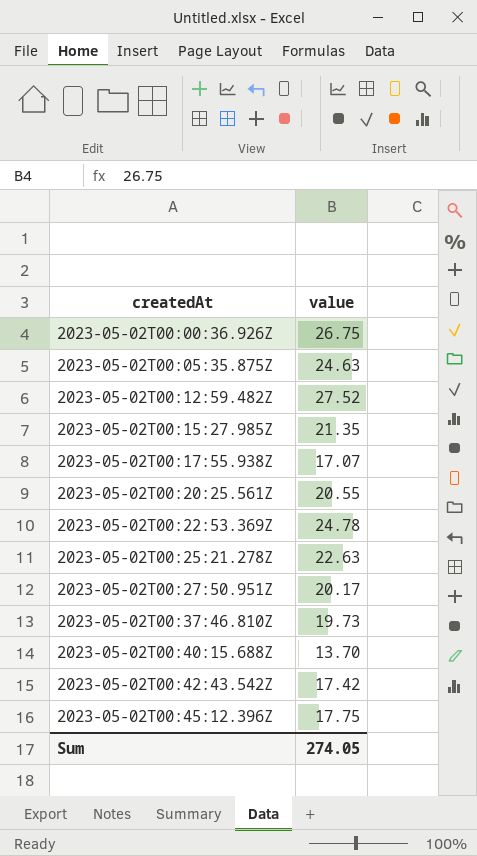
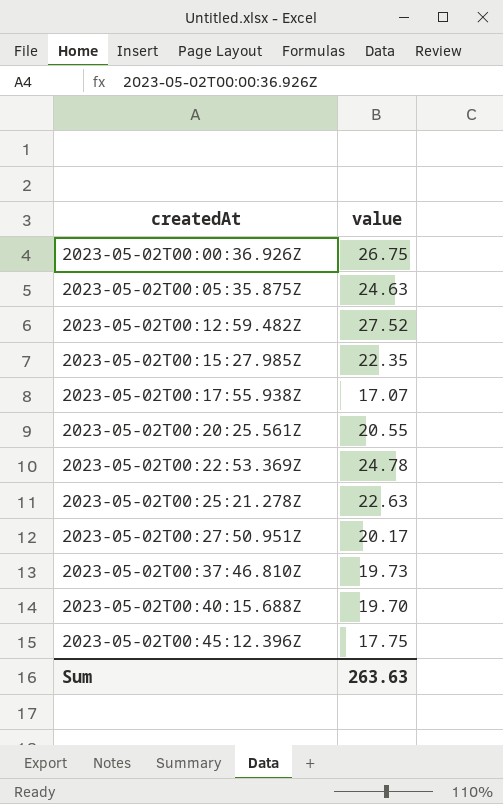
row 2023-05-02T00:42:43.542Z: 17.42 -> none
2023-05-02T00:15:27.985Z | value: 21.35 -> 22.35
2023-05-02T00:40:15.688Z | value: 13.70 -> 19.70
Sum | value: 274.05 -> 263.63

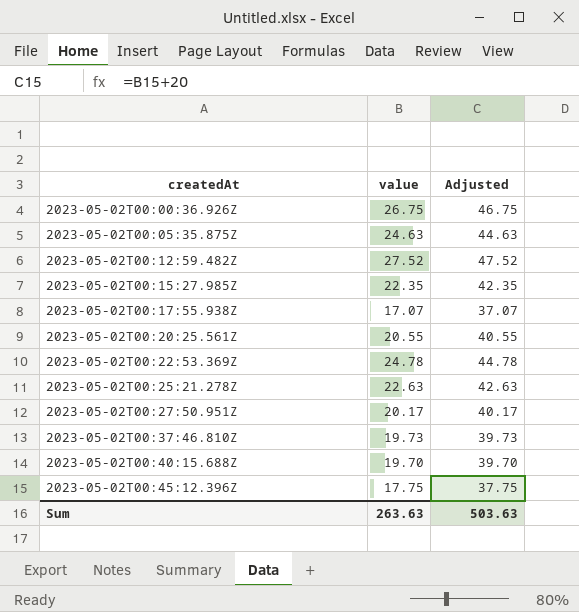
column Adjusted | formula: none -> [value] + 20

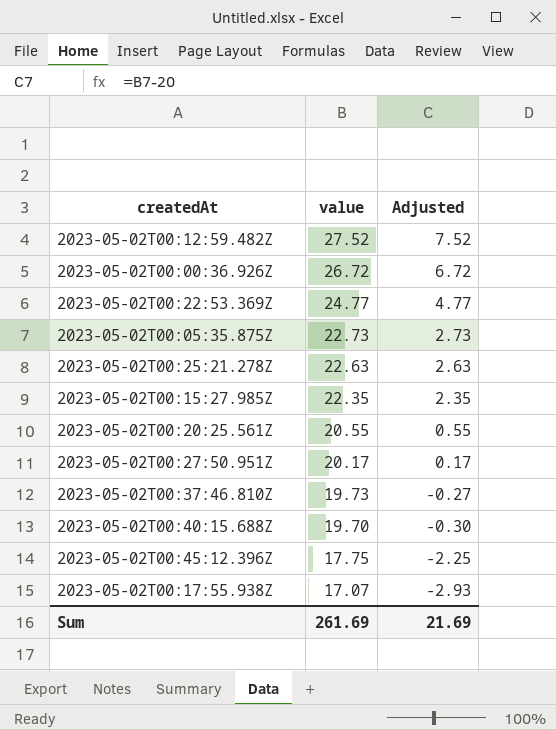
row order: createdAt ascending -> value descending
column Adjusted | formula: [value] + 20 -> [value] - 20
2023-05-02T00:00:36.926Z | value: 26.75 -> 26.72
2023-05-02T00:22:53.369Z | value: 24.78 -> 24.77
2023-05-02T00:05:35.875Z | value: 24.63 -> 22.73
Sum | value: 263.63 -> 261.69
Sum | Adjusted: 503.63 -> 21.69

